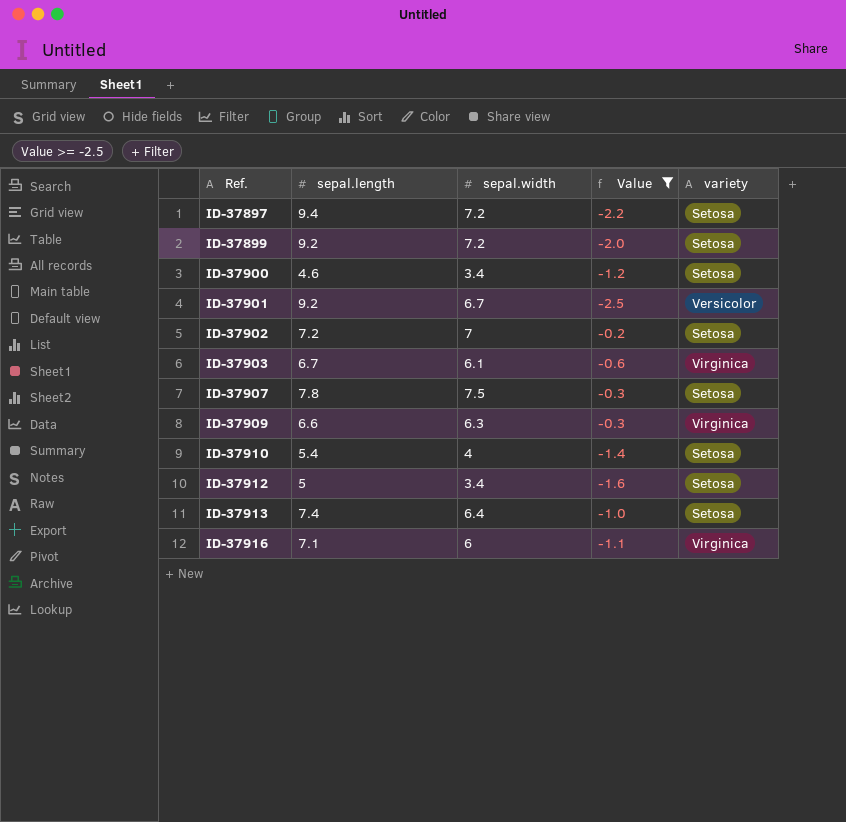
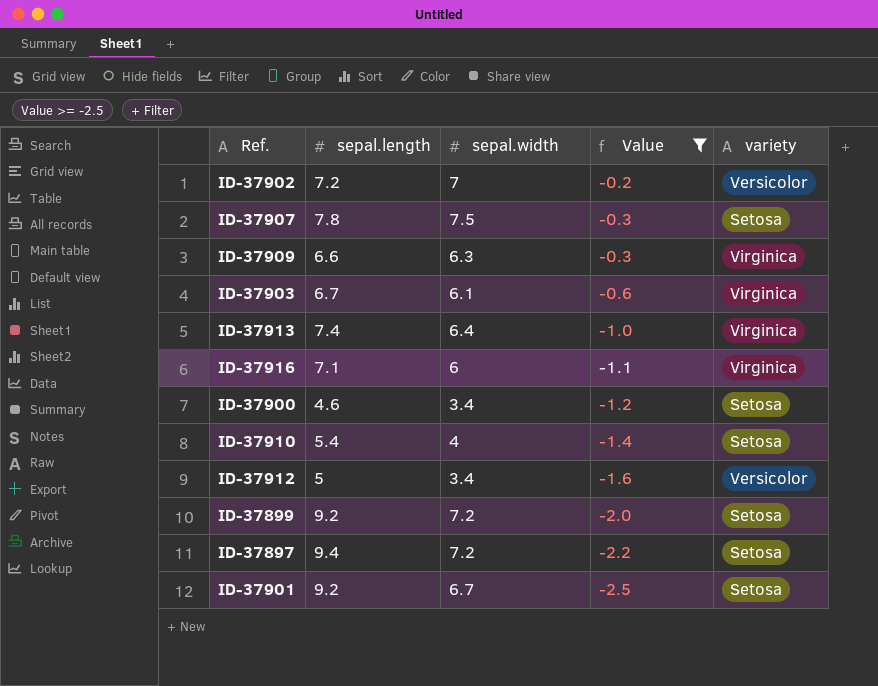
row order: Ref. ascending -> Value descending
ID-37902 | variety: Setosa -> Versicolor
ID-37913 | variety: Setosa -> Virginica
ID-37912 | variety: Setosa -> Versicolor
ID-37901 | variety: Versicolor -> Setosa

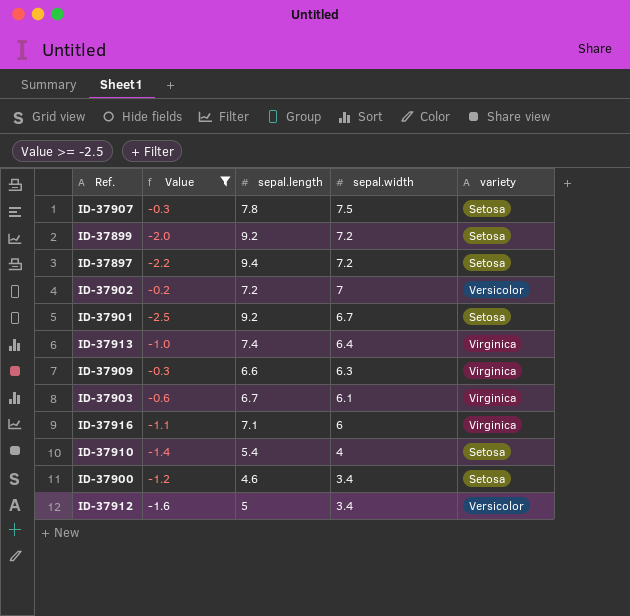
row order: Value descending -> sepal.width descending
column Value | position: 4 -> 2

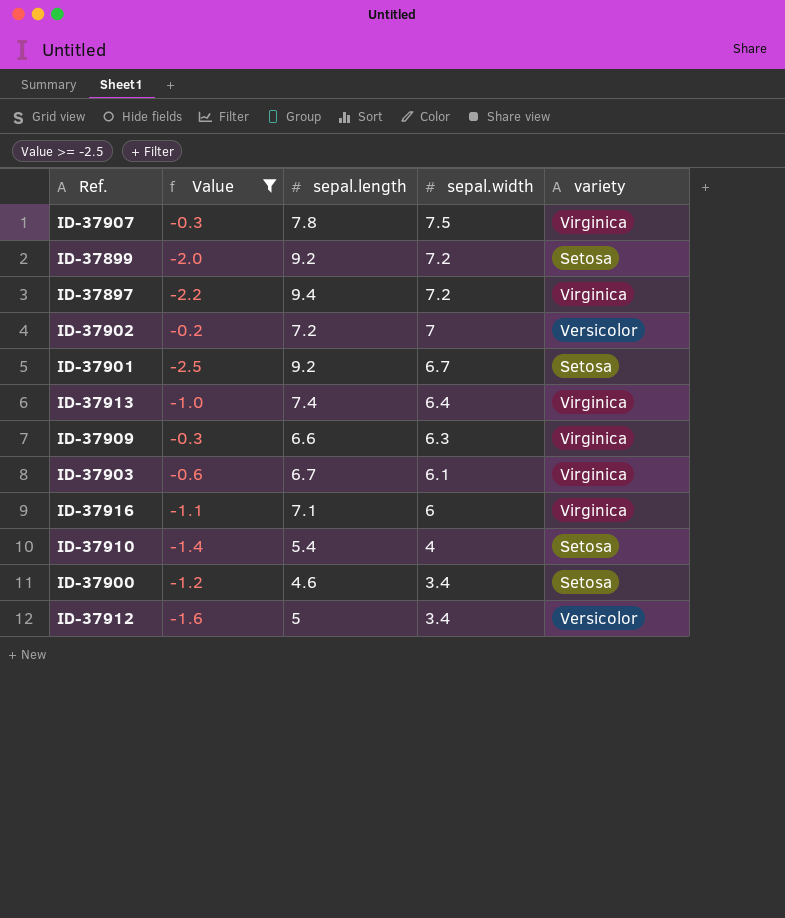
ID-37907 | variety: Setosa -> Virginica
ID-37897 | variety: Setosa -> Virginica

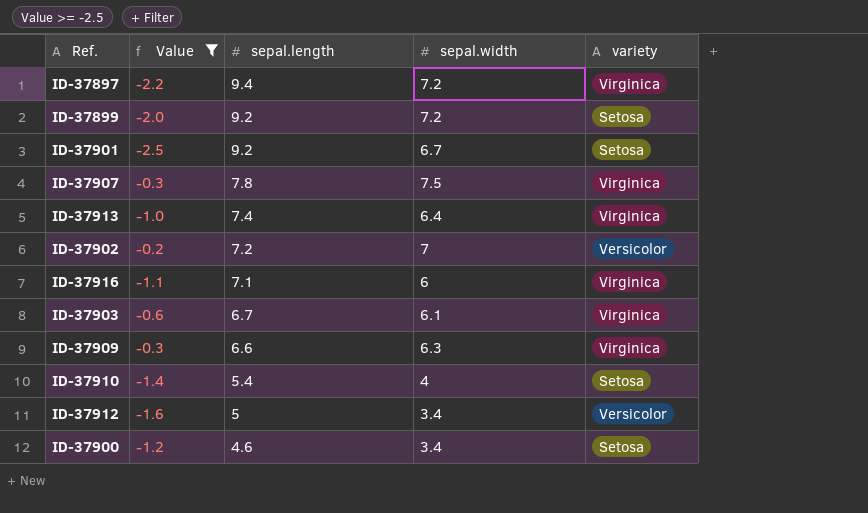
row order: sepal.width descending -> sepal.length descending

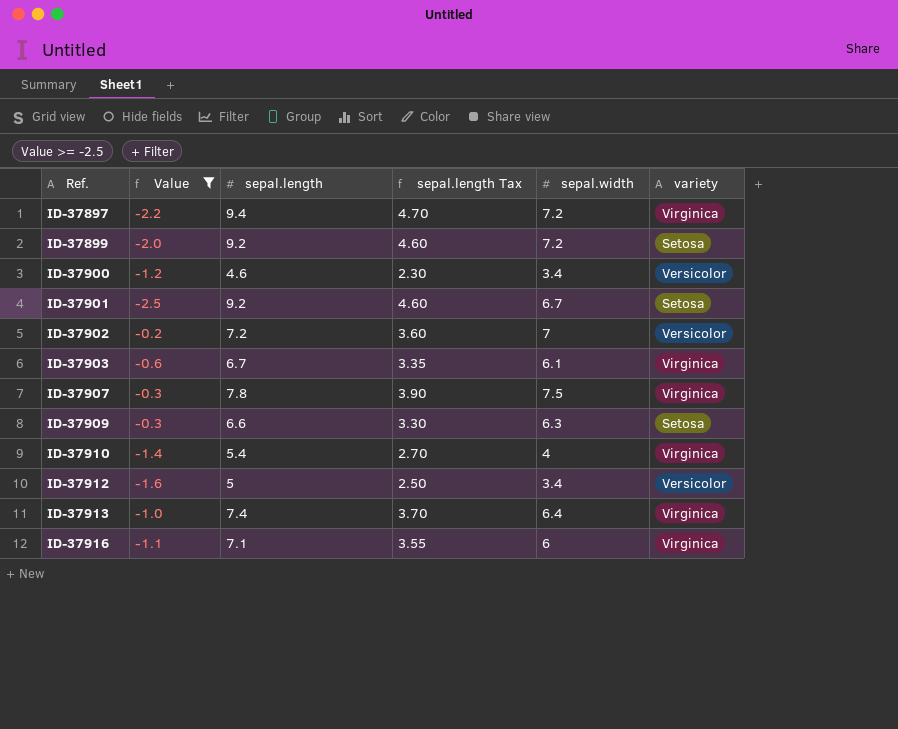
row order: sepal.length descending -> Ref. ascending
column sepal.length Tax | formula: none -> [sepal.length] * 0.5
ID-37900 | variety: Setosa -> Versicolor
ID-37909 | variety: Virginica -> Setosa
ID-37910 | variety: Setosa -> Virginica

